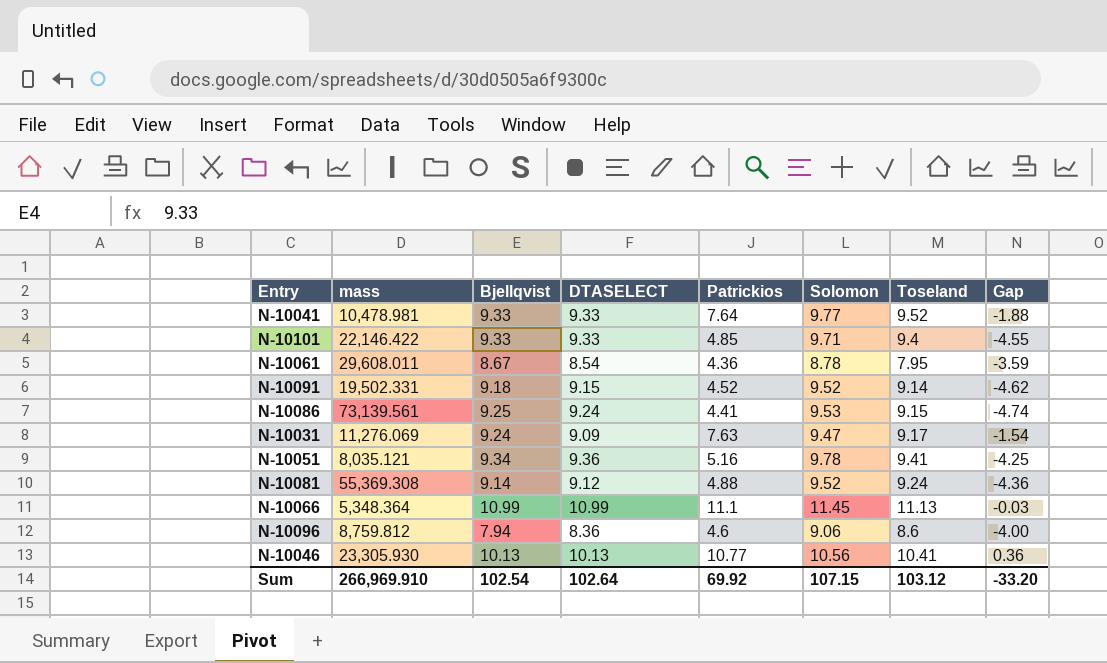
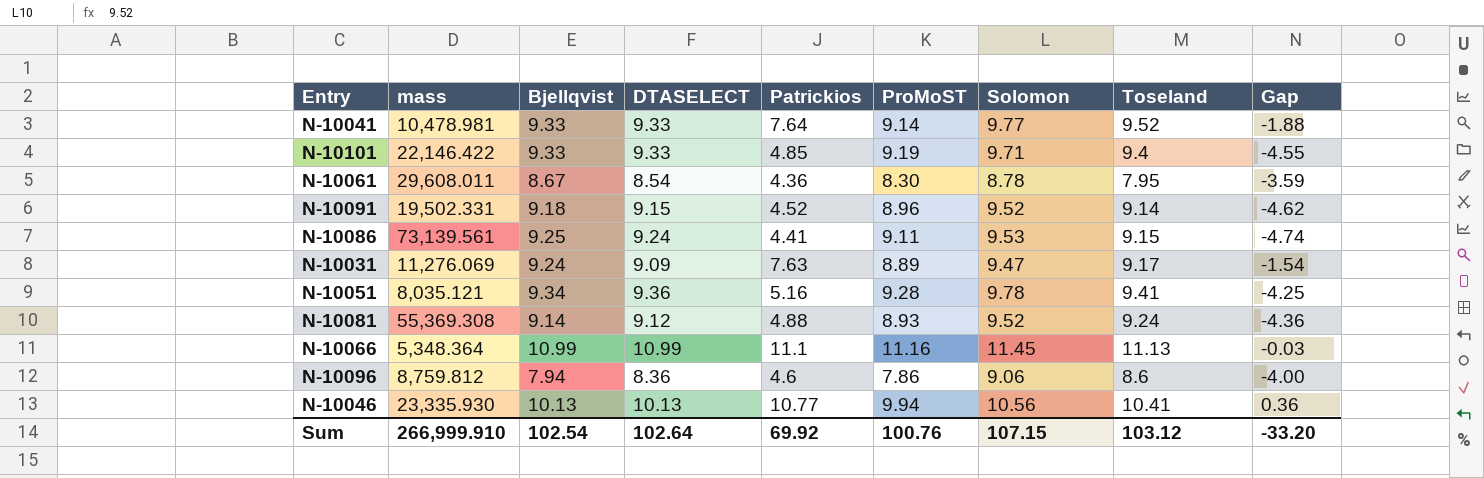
column ProMoST | position: none -> 6
N-10046 | mass: 23,305.930 -> 23,335.930
Sum | mass: 266,969.910 -> 266,999.910

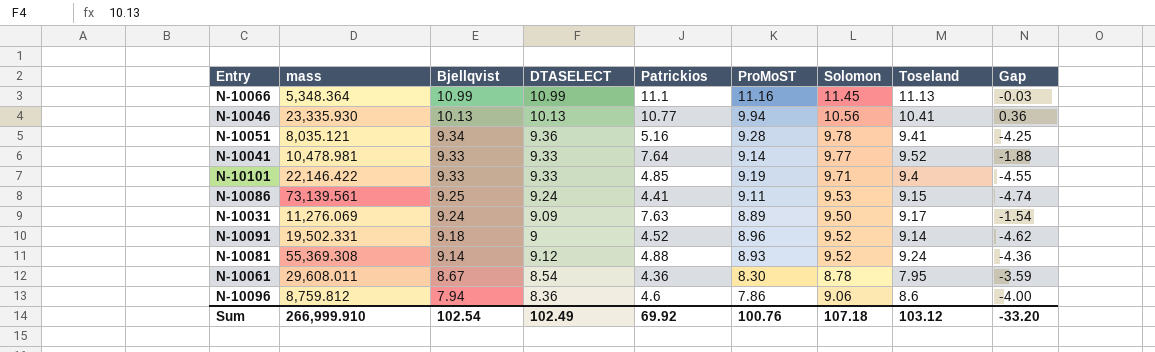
row order: none -> Bjellqvist descending
N-10031 | Solomon: 9.47 -> 9.50
N-10091 | DTASELECT: 9.15 -> 9
Sum | DTASELECT: 102.64 -> 102.49
Sum | Solomon: 107.15 -> 107.18

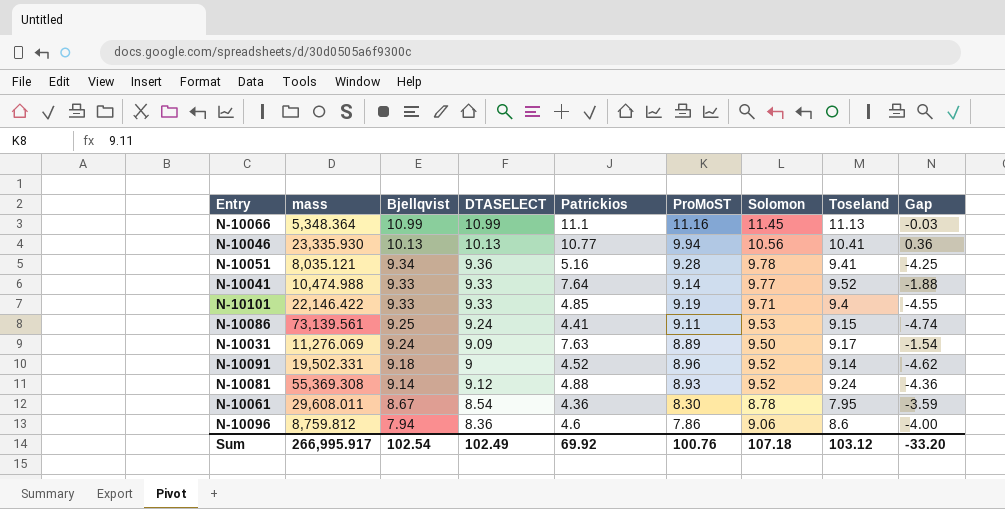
N-10041 | mass: 10,478.981 -> 10,474.988
Sum | mass: 266,999.910 -> 266,995.917

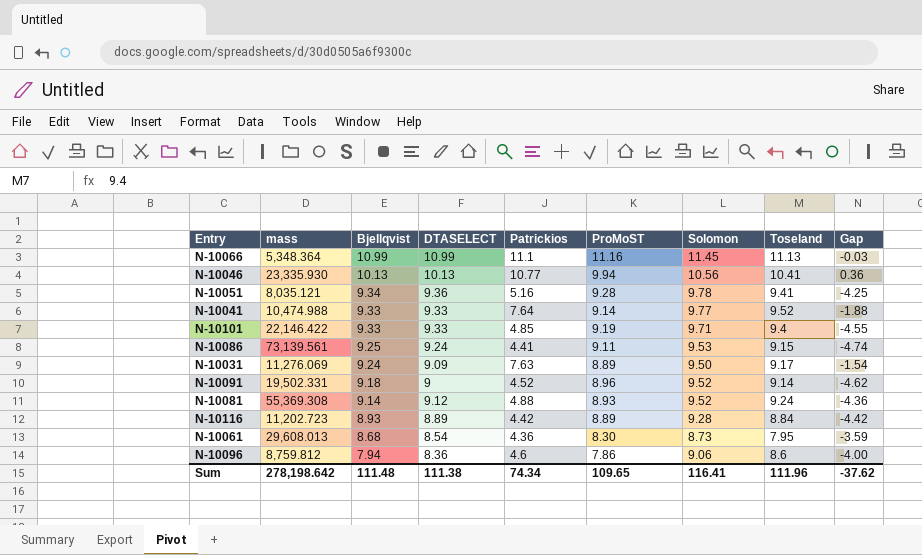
row N-10116: none -> 11,202.723 | 8.93 | 8.89 | 4.42 | 8.89 | 9.28 | 8.84 | -4.42
N-10061 | mass: 29,608.011 -> 29,608.013
N-10061 | Bjellqvist: 8.67 -> 8.68
N-10061 | Solomon: 8.78 -> 8.73
Sum | mass: 266,995.917 -> 278,198.642
Sum | Bjellqvist: 102.54 -> 111.48
Sum | DTASELECT: 102.49 -> 111.38
Sum | Patrickios: 69.92 -> 74.34
Sum | ProMoST: 100.76 -> 109.65
Sum | Solomon: 107.18 -> 116.41
Sum | Toseland: 103.12 -> 111.96
Sum | Gap: -33.20 -> -37.62

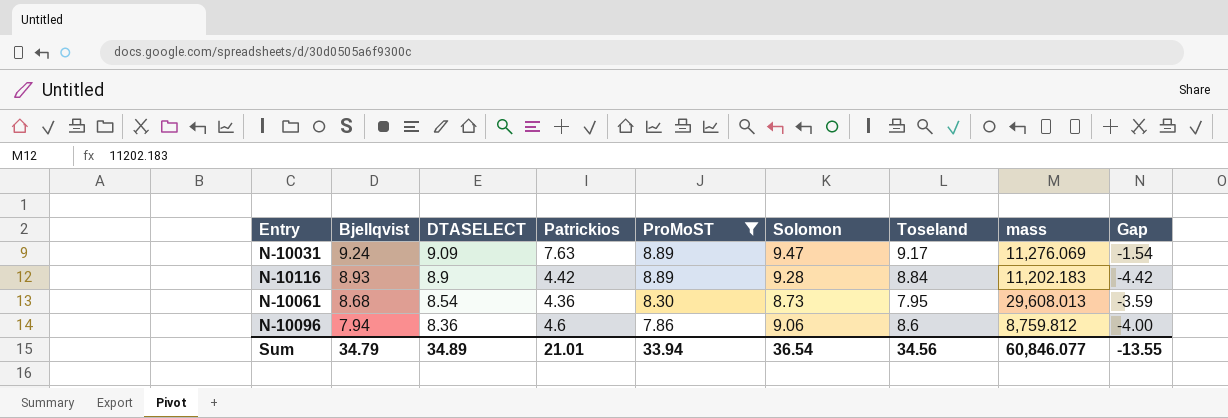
filter: none -> ProMoST <= 8.89
column mass | position: 2 -> 8
N-10031 | Solomon: 9.50 -> 9.47
N-10116 | DTASELECT: 8.89 -> 8.9
N-10116 | mass: 11,202.723 -> 11,202.183
Sum | Bjellqvist: 111.48 -> 34.79
Sum | DTASELECT: 111.38 -> 34.89
Sum | Patrickios: 74.34 -> 21.01
Sum | ProMoST: 109.65 -> 33.94
Sum | Solomon: 116.41 -> 36.54
Sum | Toseland: 111.96 -> 34.56
Sum | mass: 278,198.642 -> 60,846.077
Sum | Gap: -37.62 -> -13.55

